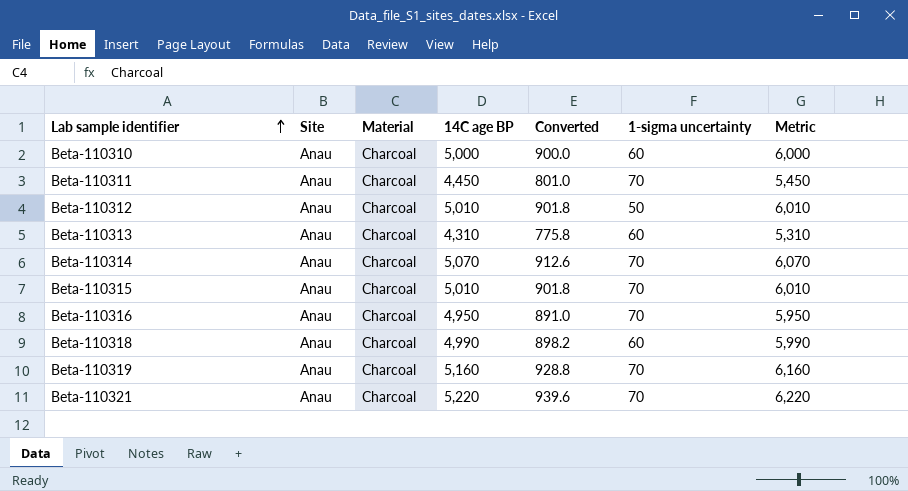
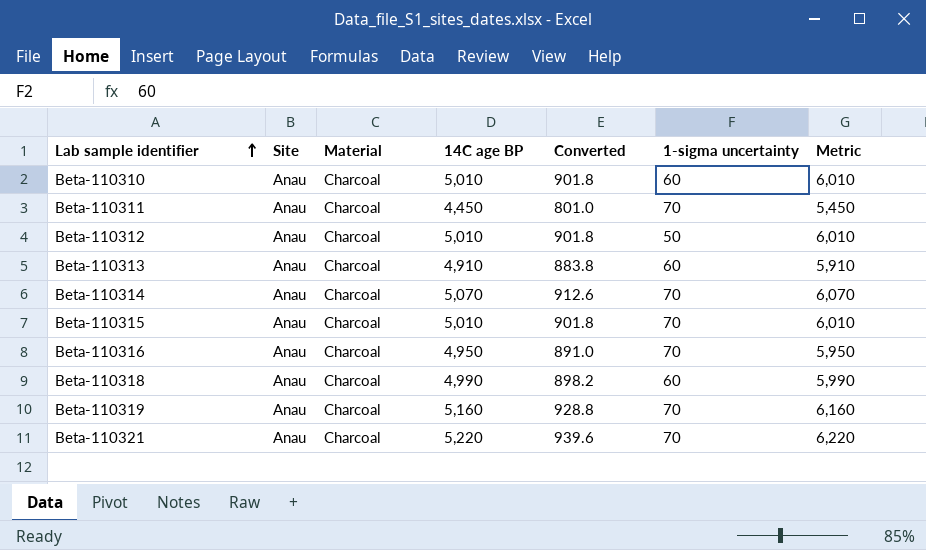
Beta-110310 | 14C age BP: 5,000 -> 5,010
Beta-110310 | Converted: 900.0 -> 901.8
Beta-110310 | Metric: 6,000 -> 6,010
Beta-110313 | 14C age BP: 4,310 -> 4,910
Beta-110313 | Converted: 775.8 -> 883.8
Beta-110313 | Metric: 5,310 -> 5,910

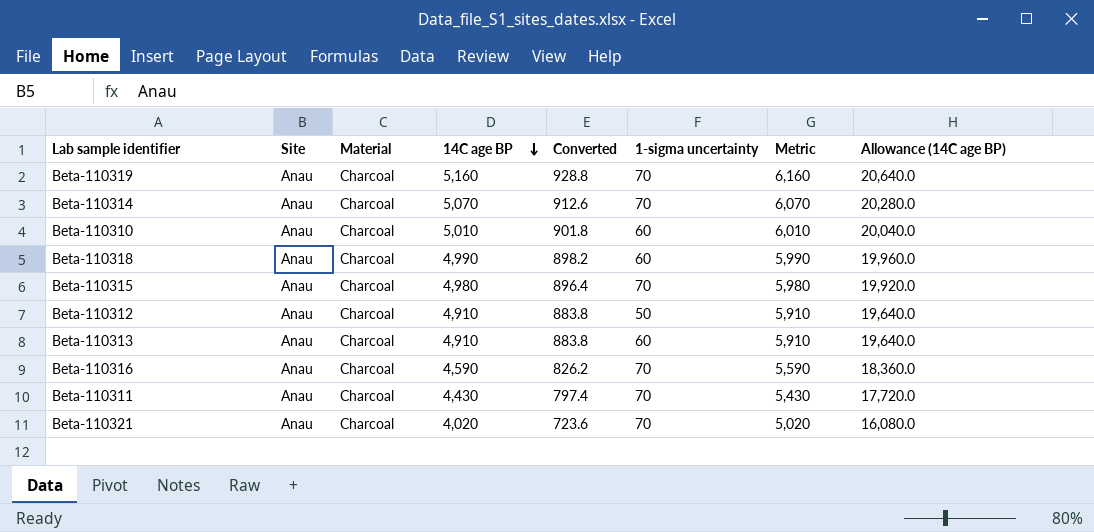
row order: Lab sample identifier ascending -> 14C age BP descending
column Allowance (14C age BP) | formula: none -> [14C age BP] * 4
Beta-110315 | 14C age BP: 5,010 -> 4,980
Beta-110315 | Converted: 901.8 -> 896.4
Beta-110315 | Metric: 6,010 -> 5,980
Beta-110312 | 14C age BP: 5,010 -> 4,910
Beta-110312 | Converted: 901.8 -> 883.8
Beta-110312 | Metric: 6,010 -> 5,910
Beta-110316 | 14C age BP: 4,950 -> 4,590
Beta-110316 | Converted: 891.0 -> 826.2
Beta-110316 | Metric: 5,950 -> 5,590
Beta-110311 | 14C age BP: 4,450 -> 4,430
Beta-110311 | Converted: 801.0 -> 797.4
Beta-110311 | Metric: 5,450 -> 5,430
Beta-110321 | 14C age BP: 5,220 -> 4,020
Beta-110321 | Converted: 939.6 -> 723.6
Beta-110321 | Metric: 6,220 -> 5,020

